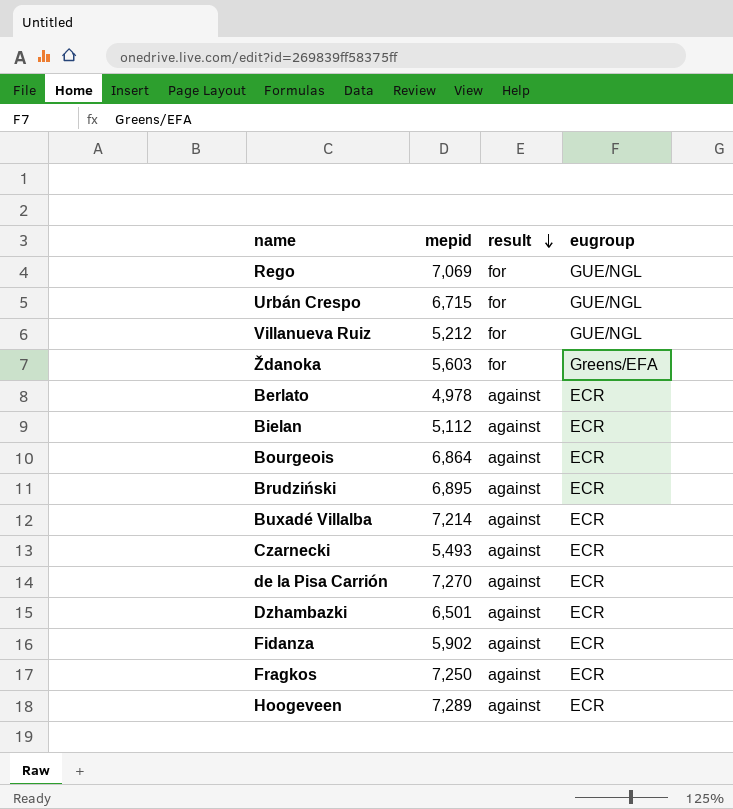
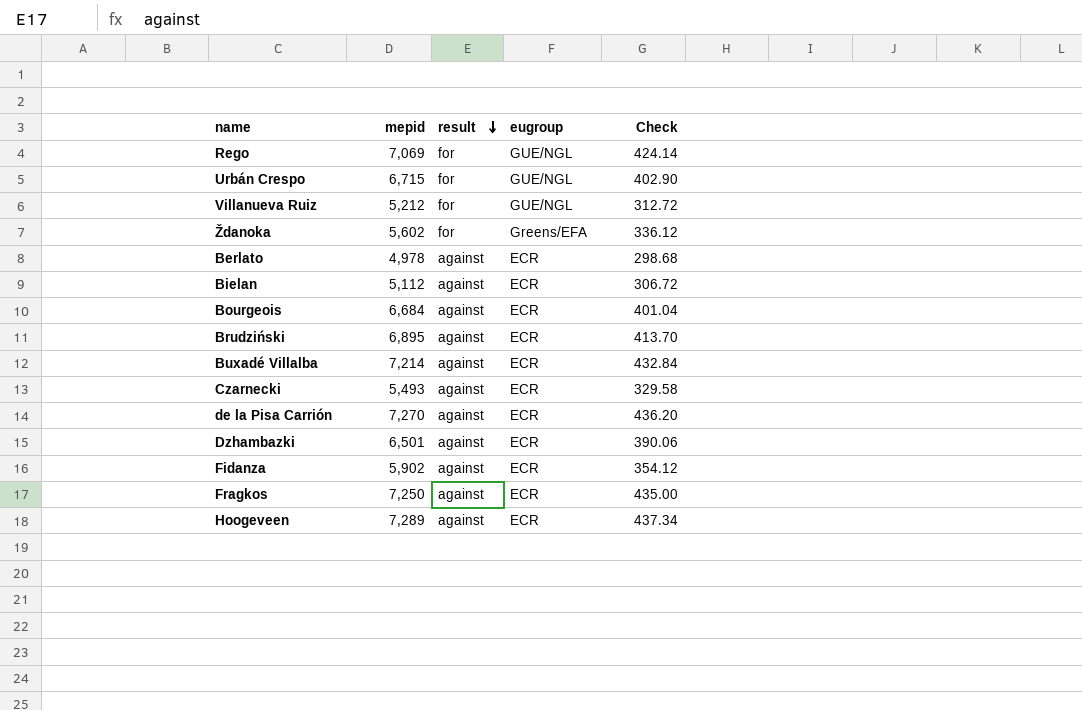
column Check | formula: none -> [mepid] * 0.06
Ždanoka | mepid: 5,603 -> 5,602
Bourgeois | mepid: 6,864 -> 6,684

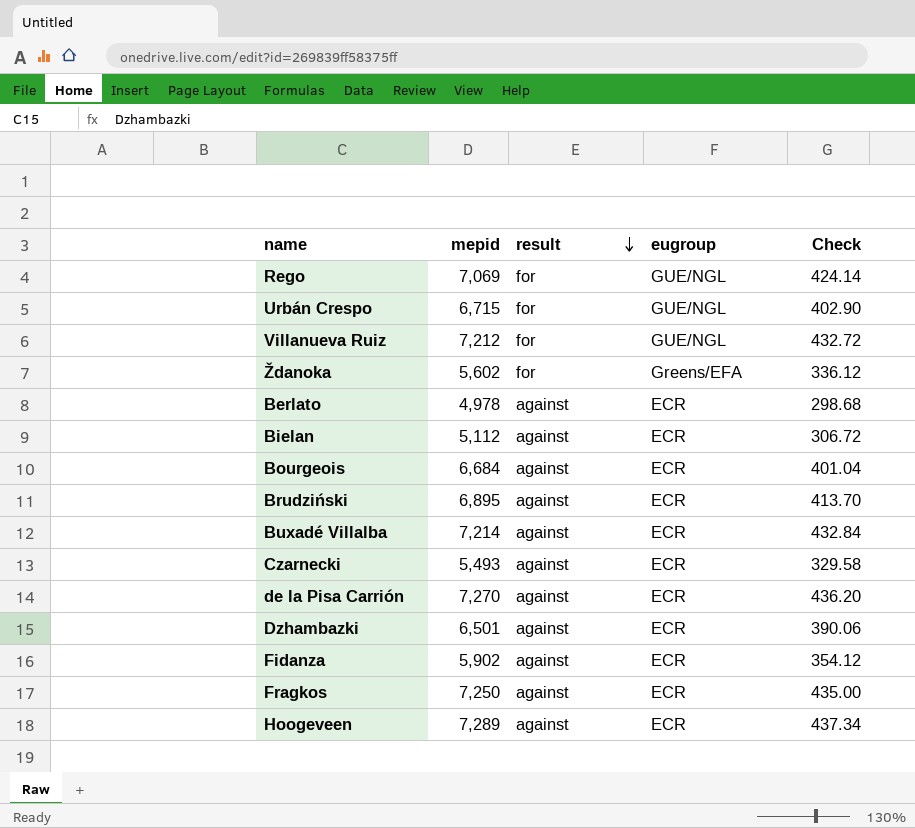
Villanueva Ruiz | mepid: 5,212 -> 7,212
Villanueva Ruiz | Check: 312.72 -> 432.72

